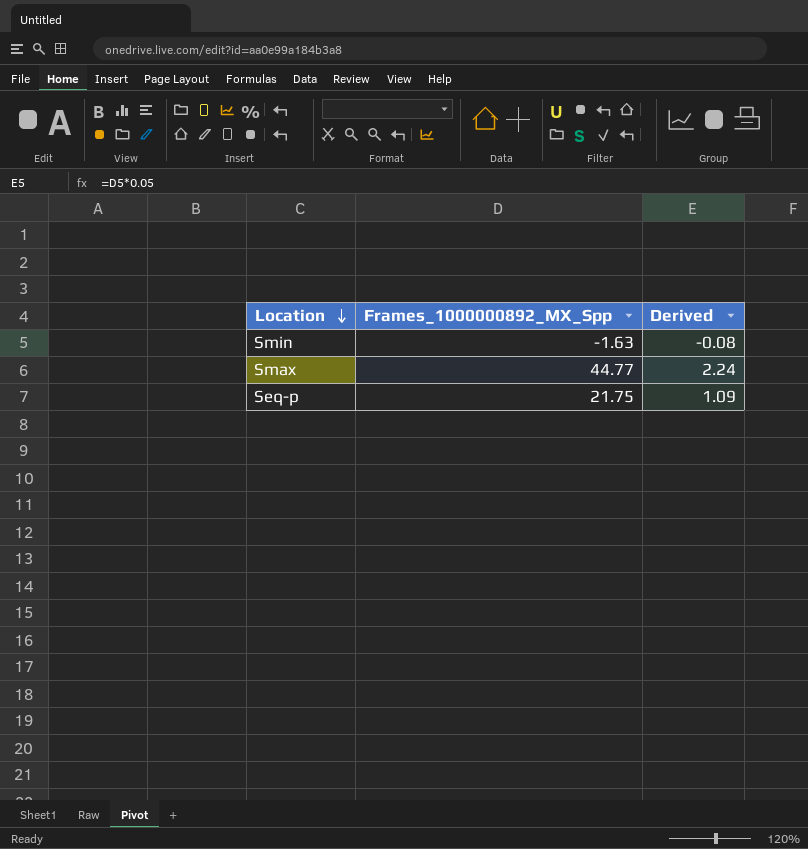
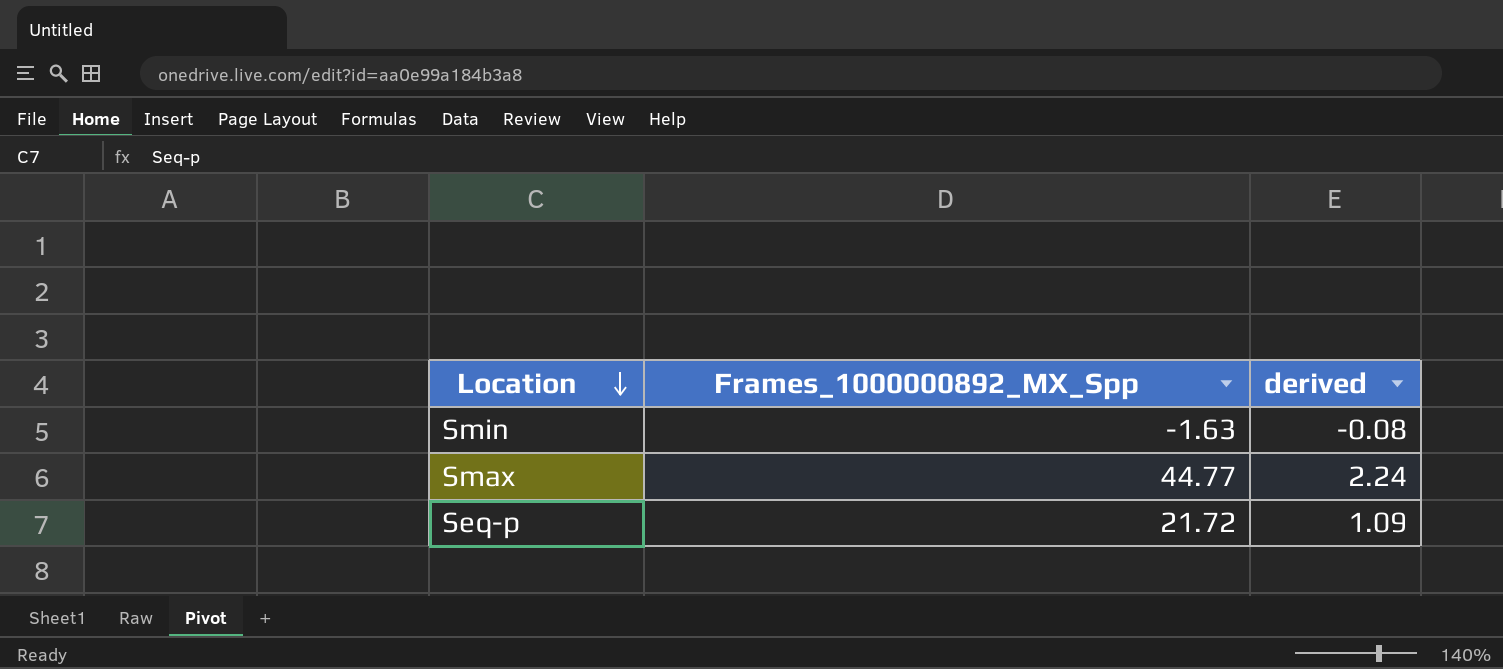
column name: Derived -> derived
Seq-p | Frames_1000000892_MX_Spp: 21.75 -> 21.72

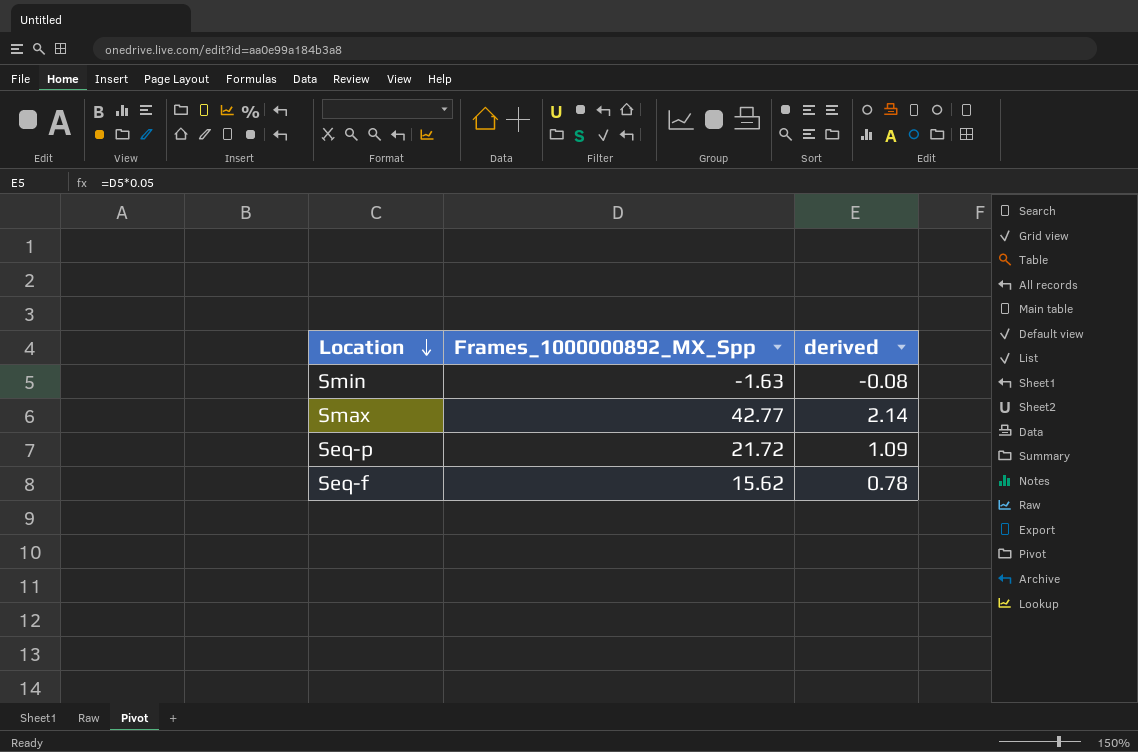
Smax | Frames_1000000892_MX_Spp: 44.77 -> 42.77
Smax | derived: 2.24 -> 2.14
row Seq-f: none -> 15.62 | 0.78

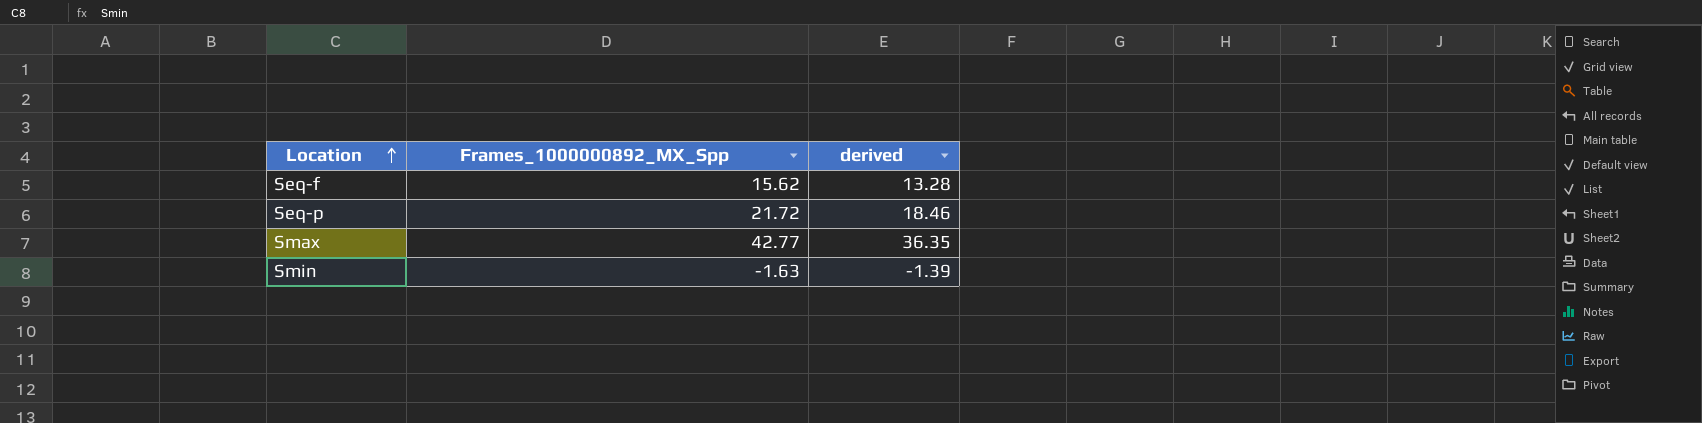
row order: Location descending -> Location ascending
column derived | formula: [Frames_1000000892_MX_Spp] * 0.05 -> [Frames_1000000892_MX_Spp] * 0.85

